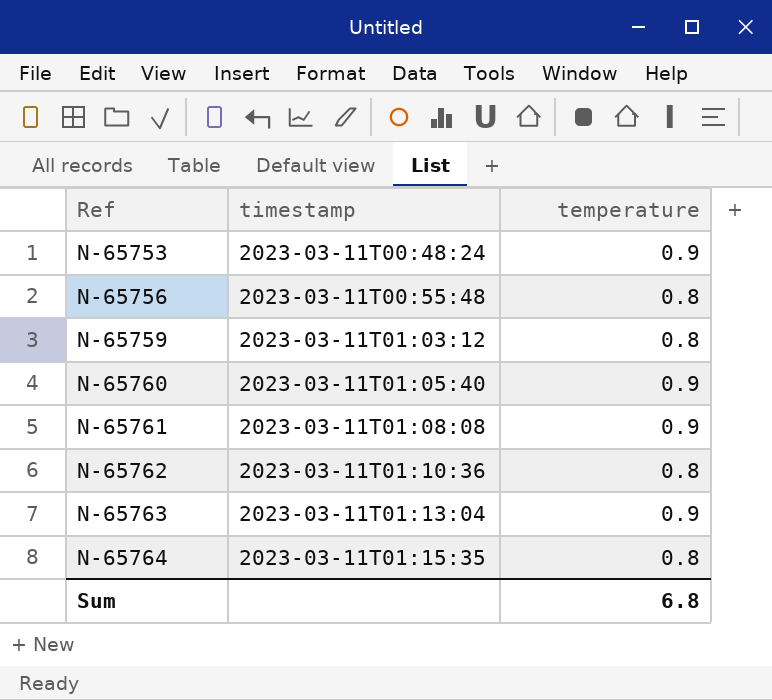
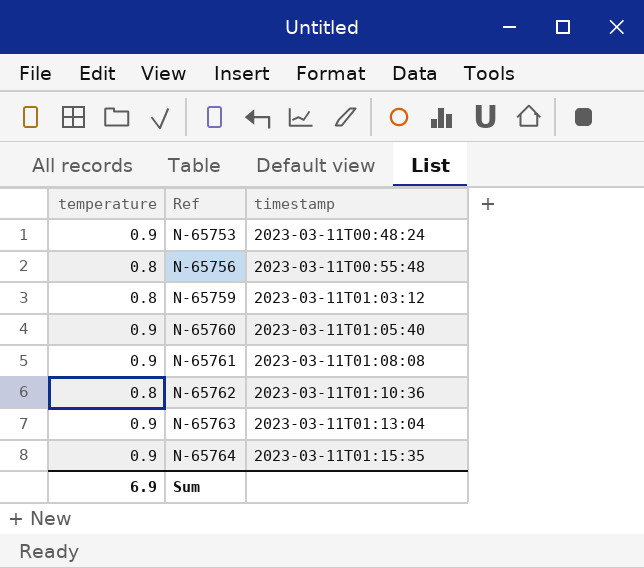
column temperature | position: 3 -> 1
N-65764 | temperature: 0.8 -> 0.9
Sum | temperature: 6.8 -> 6.9

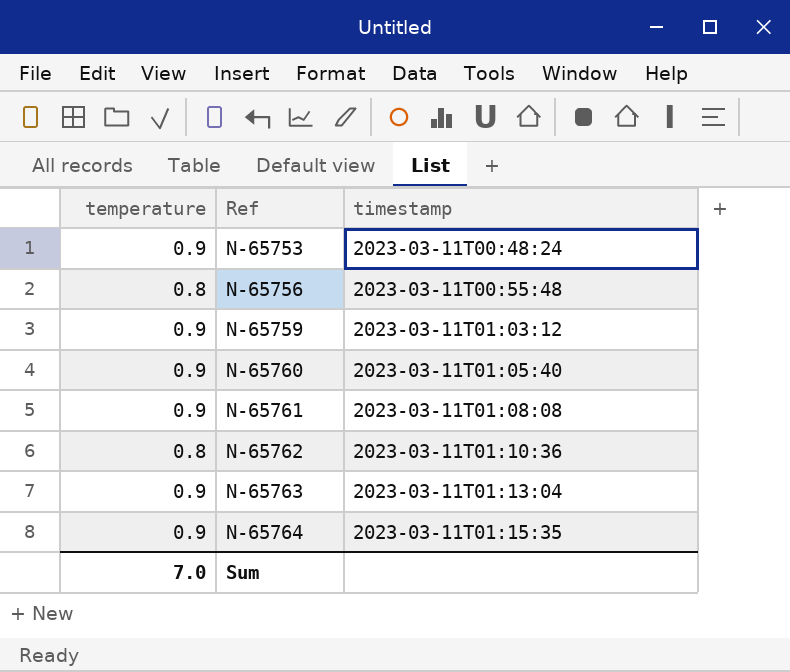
N-65759 | temperature: 0.8 -> 0.9
Sum | temperature: 6.9 -> 7.0

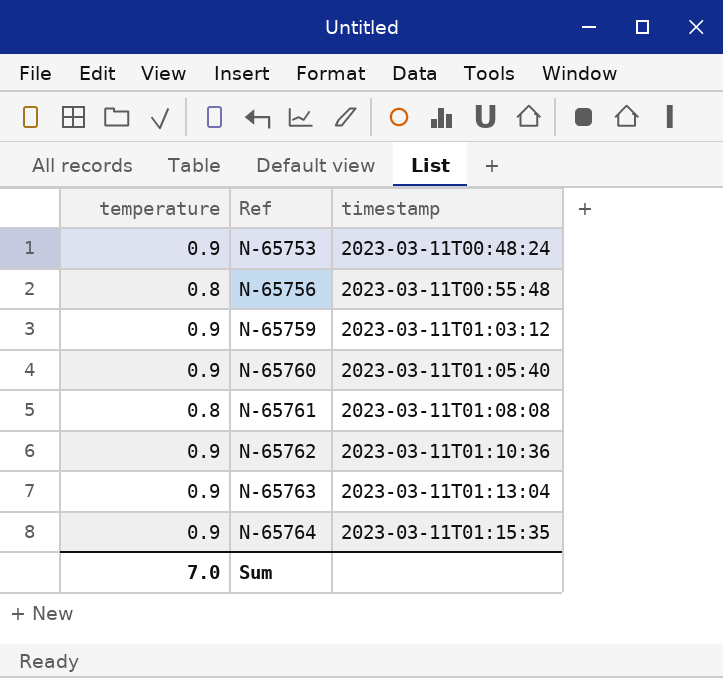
N-65761 | temperature: 0.9 -> 0.8
N-65762 | temperature: 0.8 -> 0.9

